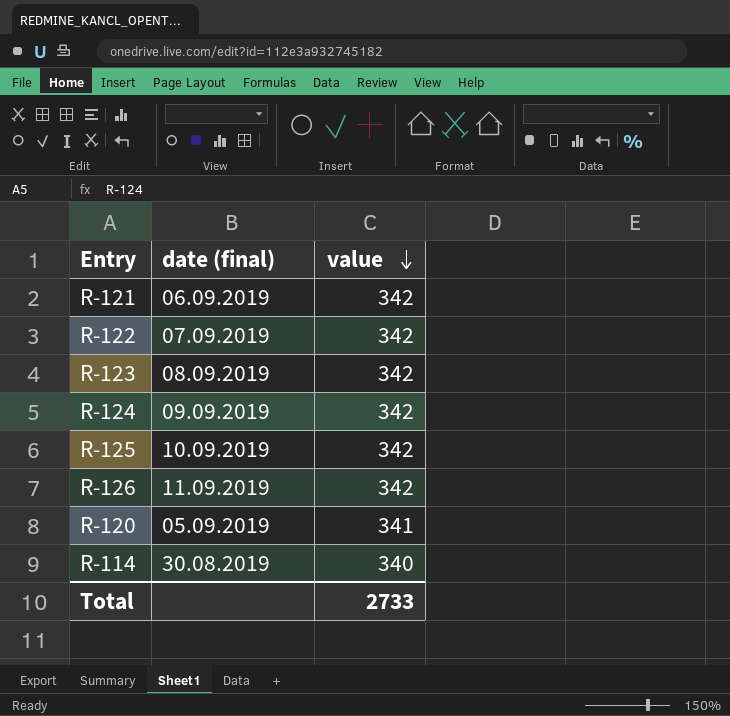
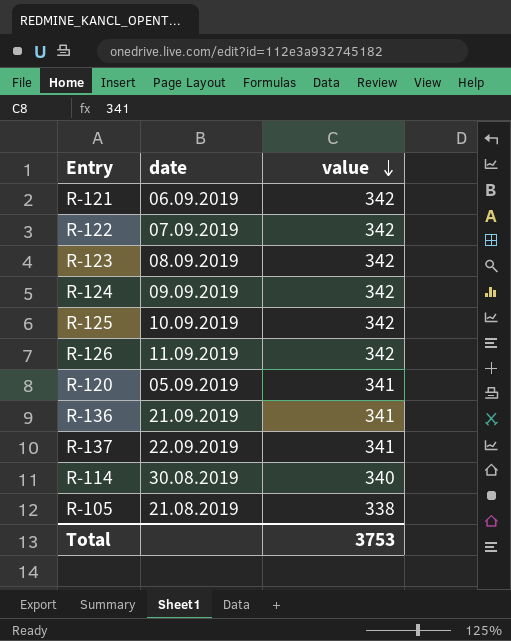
column name: date (final) -> date
row R-136: none -> 21.09.2019 | 341
row R-137: none -> 22.09.2019 | 341
row R-105: none -> 21.08.2019 | 338
Total | value: 2733 -> 3753

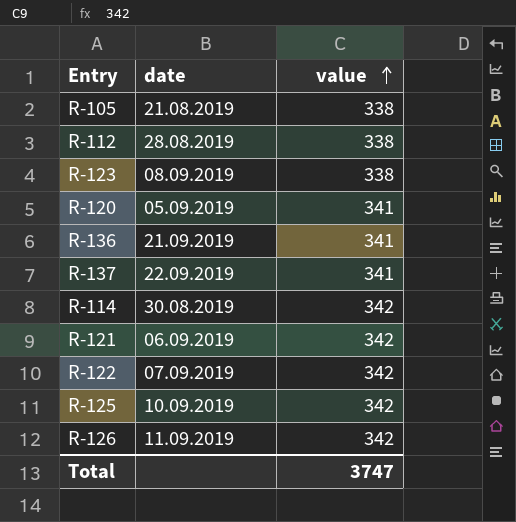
row order: value descending -> value ascending
row R-124: 09.09.2019 | 342 -> none
row R-112: none -> 28.08.2019 | 338
R-123 | value: 342 -> 338
R-114 | value: 340 -> 342
Total | value: 3753 -> 3747

